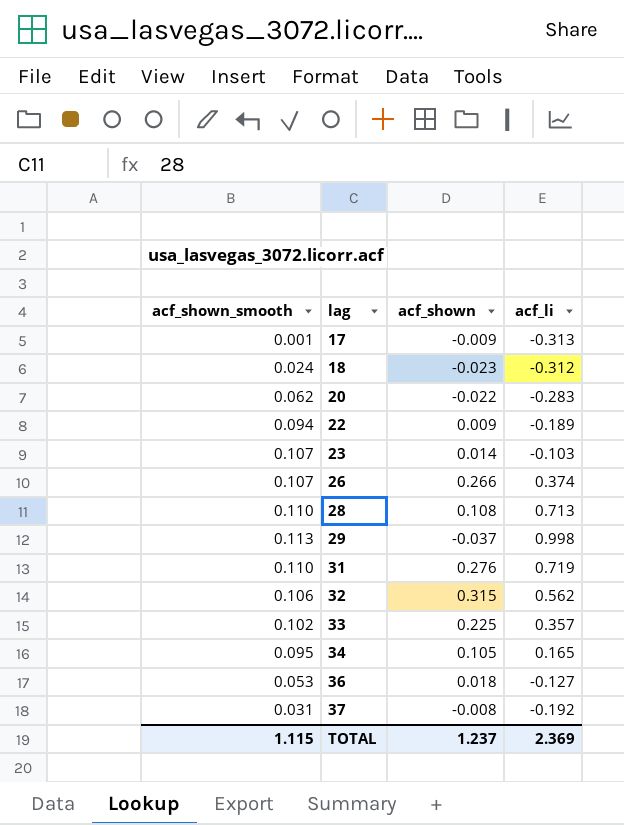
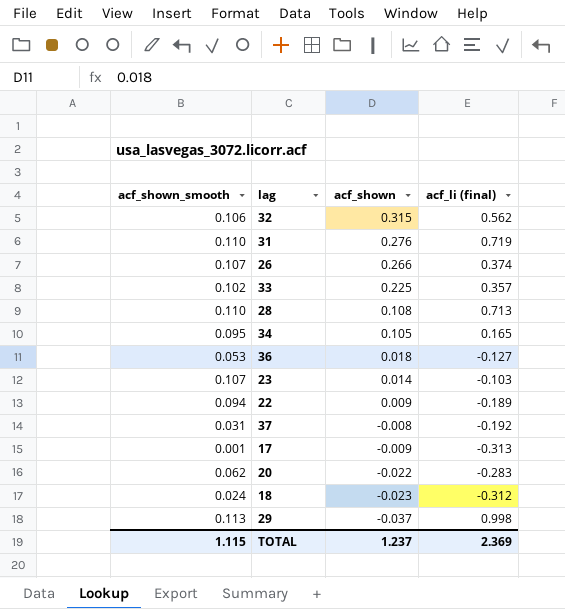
row order: lag ascending -> acf_shown descending
column name: acf_li -> acf_li (final)

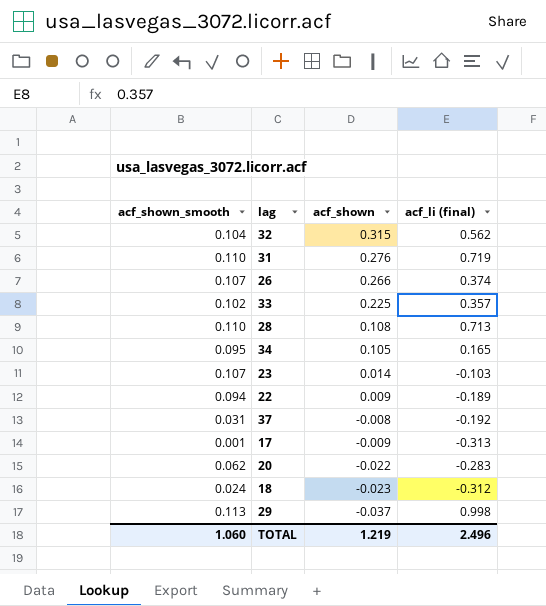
row 36: 0.053 | 0.018 | -0.127 -> none
32 | acf_shown_smooth: 0.106 -> 0.104
TOTAL | acf_shown_smooth: 1.115 -> 1.060
TOTAL | acf_shown: 1.237 -> 1.219
TOTAL | acf_li (final): 2.369 -> 2.496

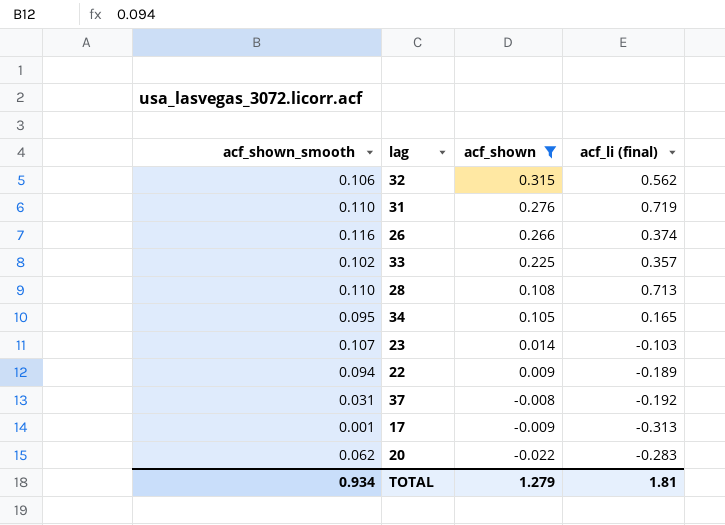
filter: none -> acf_shown >= -0.022
32 | acf_shown_smooth: 0.104 -> 0.106
26 | acf_shown_smooth: 0.107 -> 0.116
TOTAL | acf_shown_smooth: 1.060 -> 0.934
TOTAL | acf_shown: 1.219 -> 1.279
TOTAL | acf_li (final): 2.496 -> 1.81

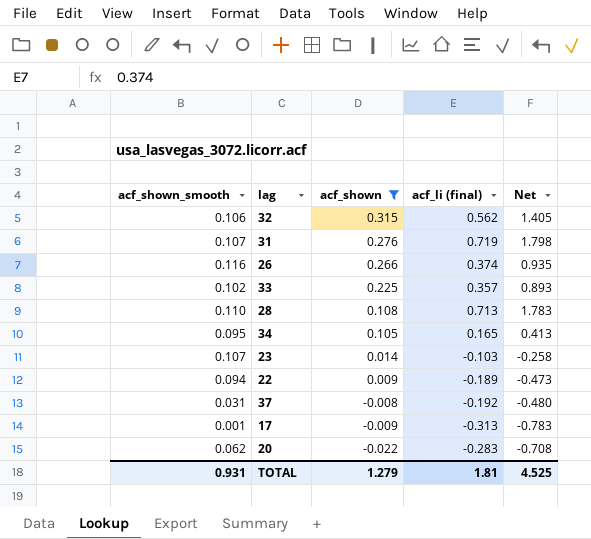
column Net | formula: none -> [acf_li (final)] * 2.5
31 | acf_shown_smooth: 0.110 -> 0.107
TOTAL | acf_shown_smooth: 0.934 -> 0.931

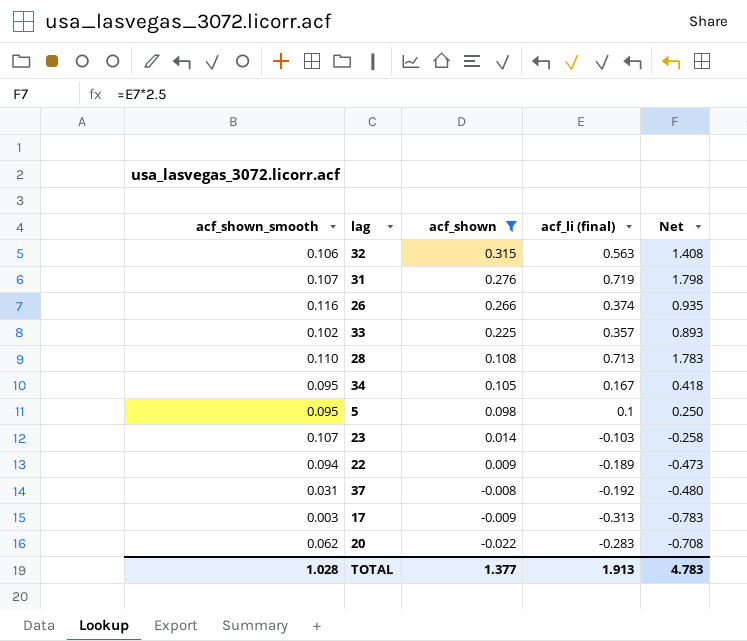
32 | acf_li (final): 0.562 -> 0.563
32 | Net: 1.405 -> 1.408
34 | acf_li (final): 0.165 -> 0.167
34 | Net: 0.413 -> 0.418
row 5: none -> 0.095 | 0.098 | 0.1 | 0.250
17 | acf_shown_smooth: 0.001 -> 0.003
TOTAL | acf_shown_smooth: 0.931 -> 1.028
TOTAL | acf_shown: 1.279 -> 1.377
TOTAL | acf_li (final): 1.81 -> 1.913
TOTAL | Net: 4.525 -> 4.783

